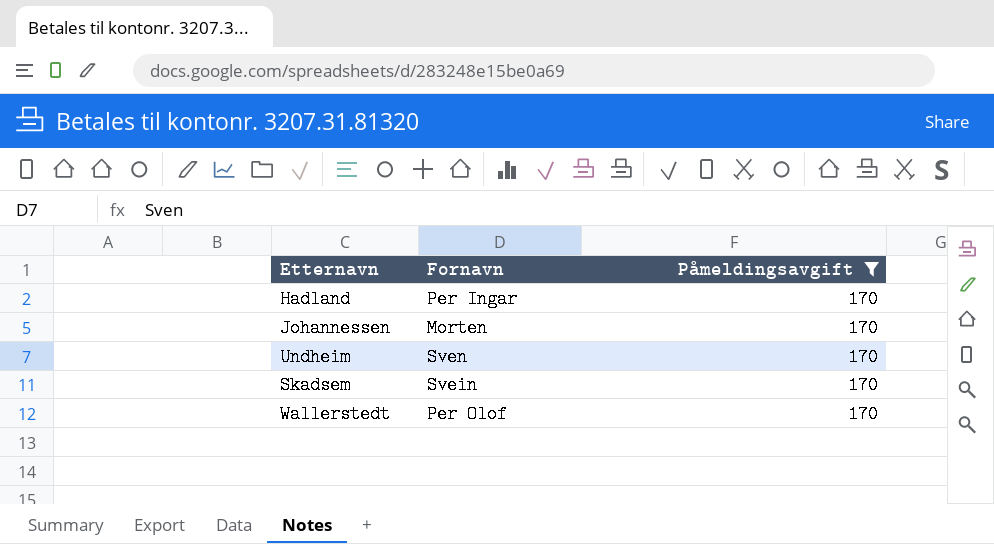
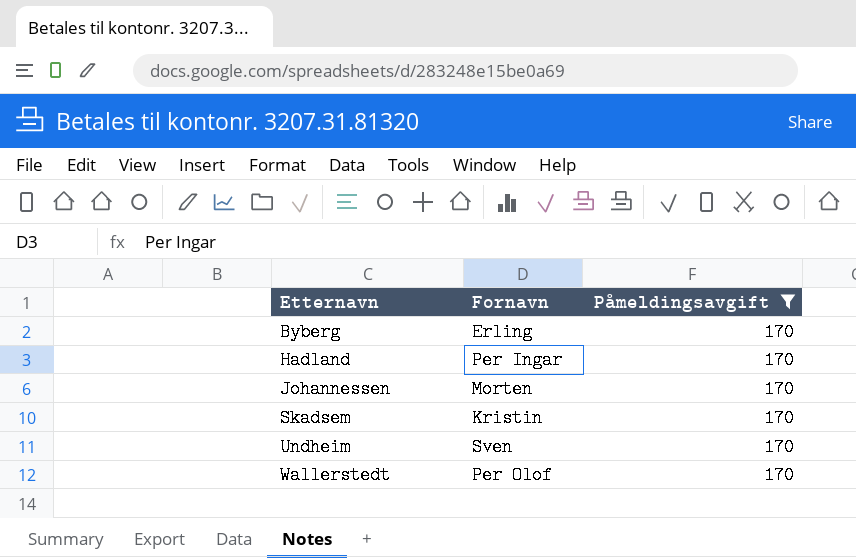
row order: none -> Etternavn ascending
row Byberg: none -> Erling | 170
Skadsem | Fornavn: Svein -> Kristin

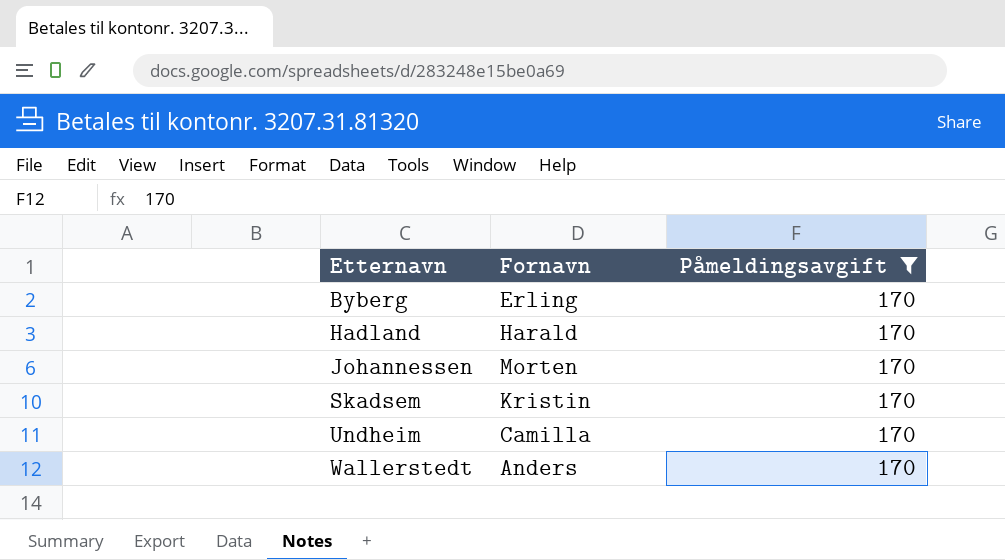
Hadland | Fornavn: Per Ingar -> Harald
Undheim | Fornavn: Sven -> Camilla
Wallerstedt | Fornavn: Per Olof -> Anders

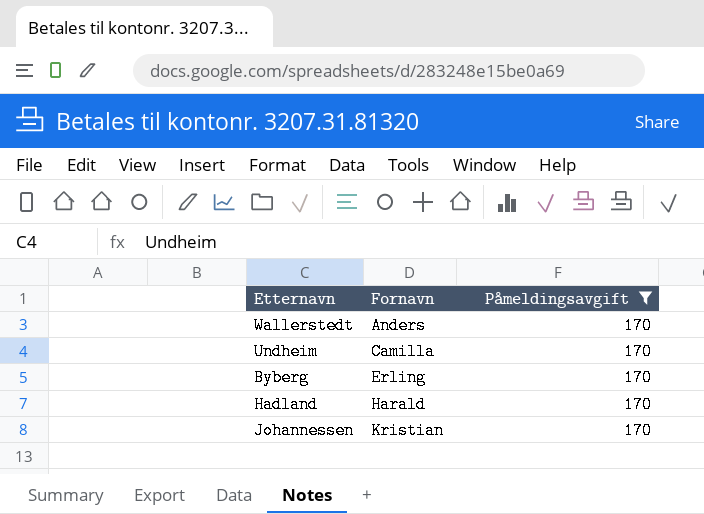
row order: Etternavn ascending -> Fornavn ascending
row Skadsem: Kristin | 170 -> none
Johannessen | Fornavn: Morten -> Kristian

